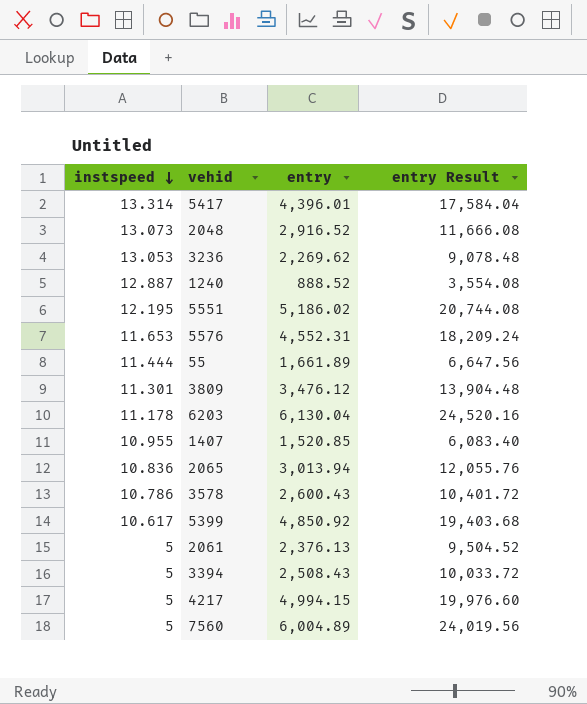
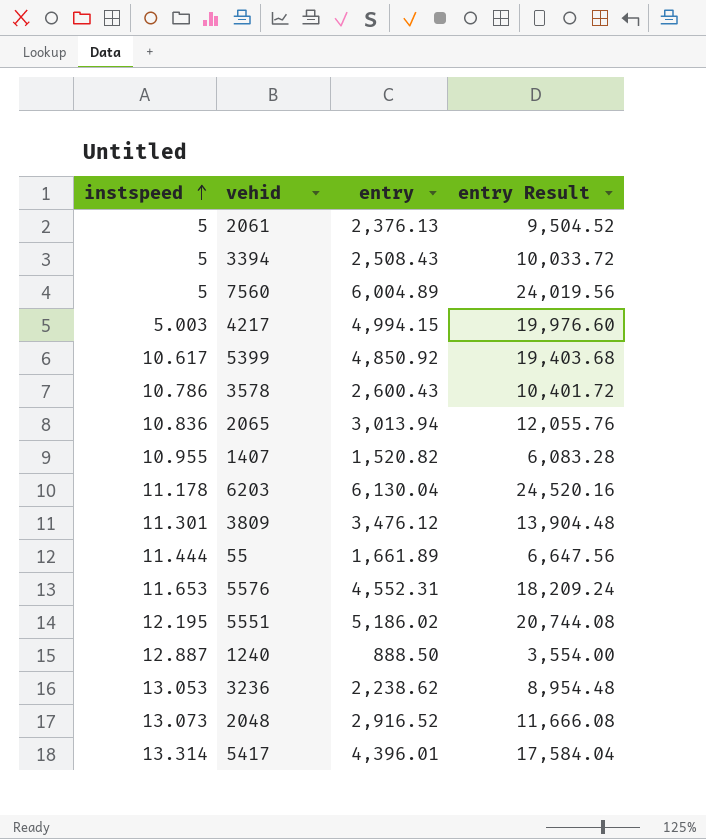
row order: instspeed descending -> instspeed ascending
4217 | instspeed: 5 -> 5.003
1407 | entry: 1,520.85 -> 1,520.82
1407 | entry Result: 6,083.40 -> 6,083.28
1240 | entry: 888.52 -> 888.50
1240 | entry Result: 3,554.08 -> 3,554.00
3236 | entry: 2,269.62 -> 2,238.62
3236 | entry Result: 9,078.48 -> 8,954.48

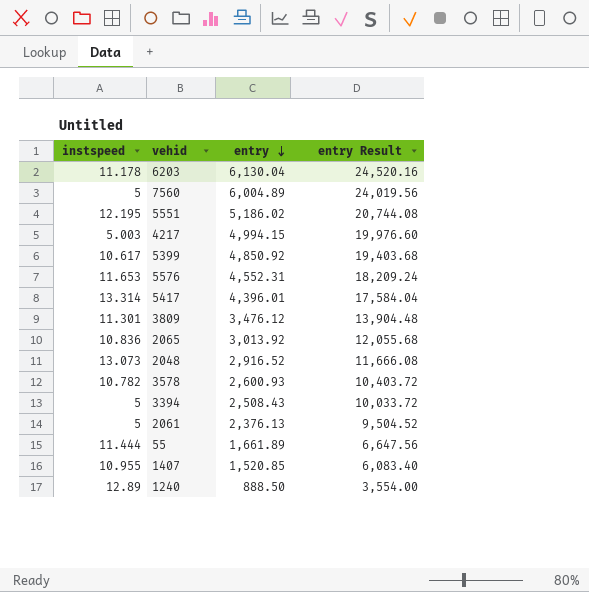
row order: instspeed ascending -> entry descending
row 3236: 13.053 | 2,238.62 | 8,954.48 -> none
2065 | entry: 3,013.94 -> 3,013.92
2065 | entry Result: 12,055.76 -> 12,055.68
3578 | instspeed: 10.786 -> 10.782
3578 | entry: 2,600.43 -> 2,600.93
3578 | entry Result: 10,401.72 -> 10,403.72
1407 | entry: 1,520.82 -> 1,520.85
1407 | entry Result: 6,083.28 -> 6,083.40
1240 | instspeed: 12.887 -> 12.89

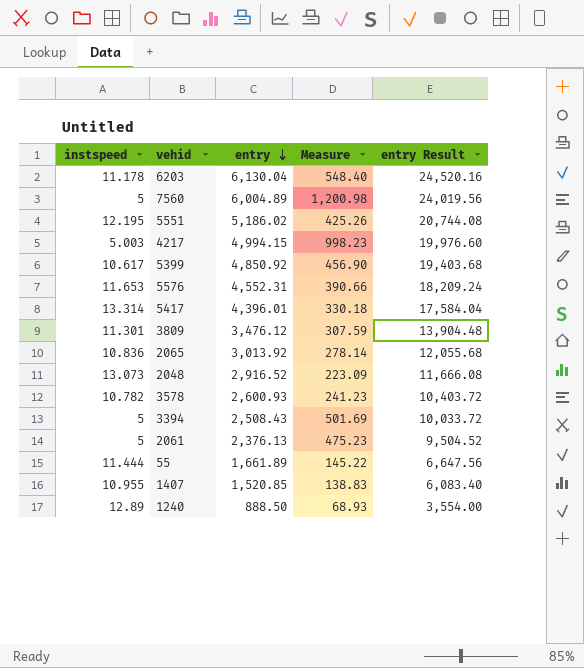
column Measure | formula: none -> [entry] / [instspeed]

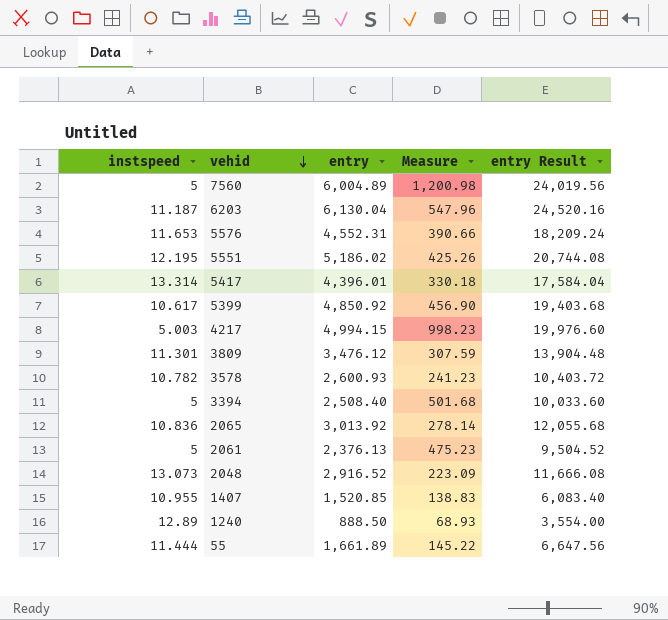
row order: entry descending -> vehid descending
6203 | instspeed: 11.178 -> 11.187
6203 | Measure: 548.40 -> 547.96
3394 | entry: 2,508.43 -> 2,508.40
3394 | Measure: 501.69 -> 501.68
3394 | entry Result: 10,033.72 -> 10,033.60

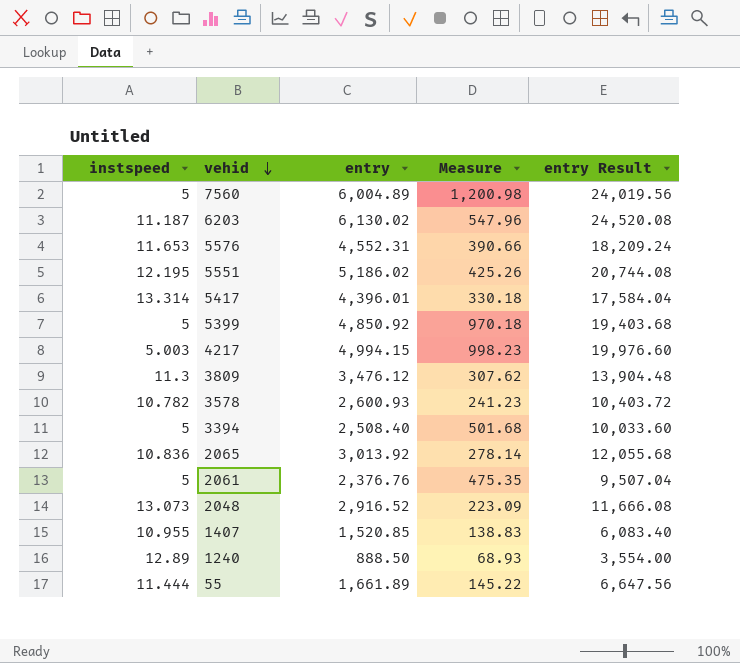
6203 | entry: 6,130.04 -> 6,130.02
6203 | entry Result: 24,520.16 -> 24,520.08
5399 | instspeed: 10.617 -> 5
5399 | Measure: 456.90 -> 970.18
3809 | instspeed: 11.301 -> 11.3
3809 | Measure: 307.59 -> 307.62
2061 | entry: 2,376.13 -> 2,376.76
2061 | Measure: 475.23 -> 475.35
2061 | entry Result: 9,504.52 -> 9,507.04

